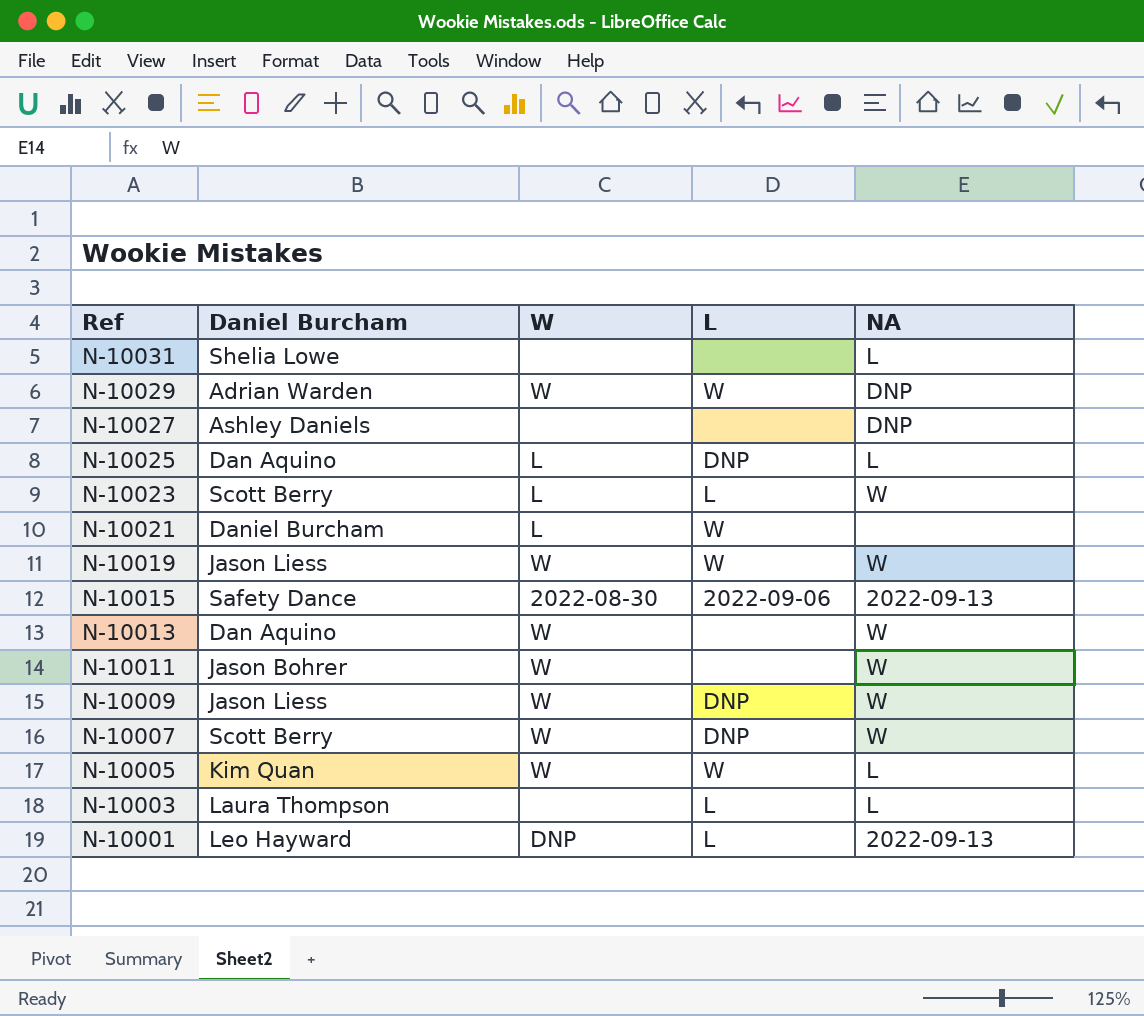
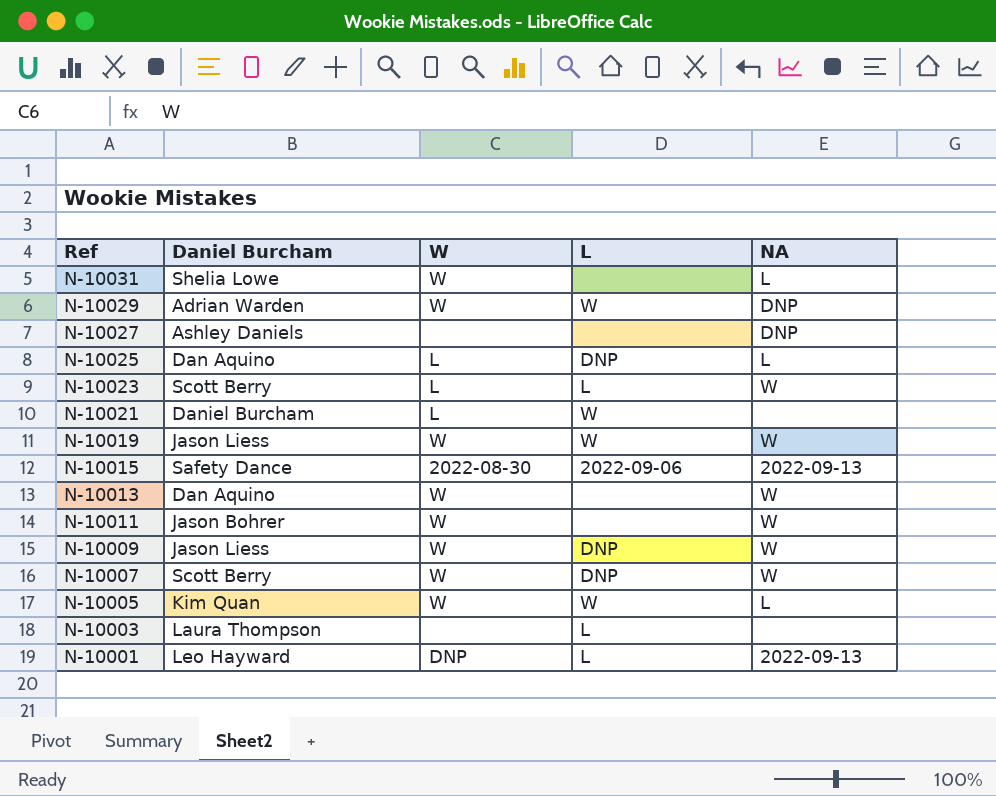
N-10031 | W: none -> W
N-10003 | NA: L -> none

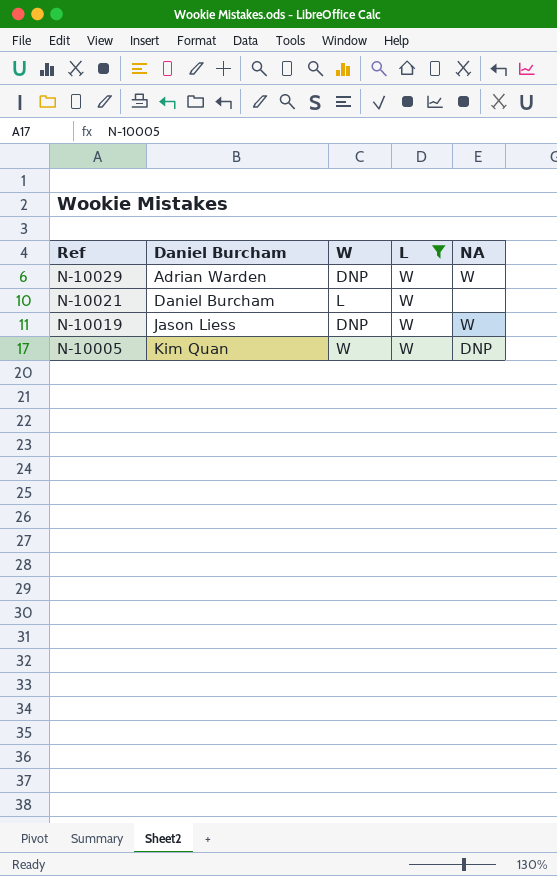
filter: none -> L = W
N-10029 | W: W -> DNP
N-10029 | NA: DNP -> W
N-10019 | W: W -> DNP
N-10005 | NA: L -> DNP

